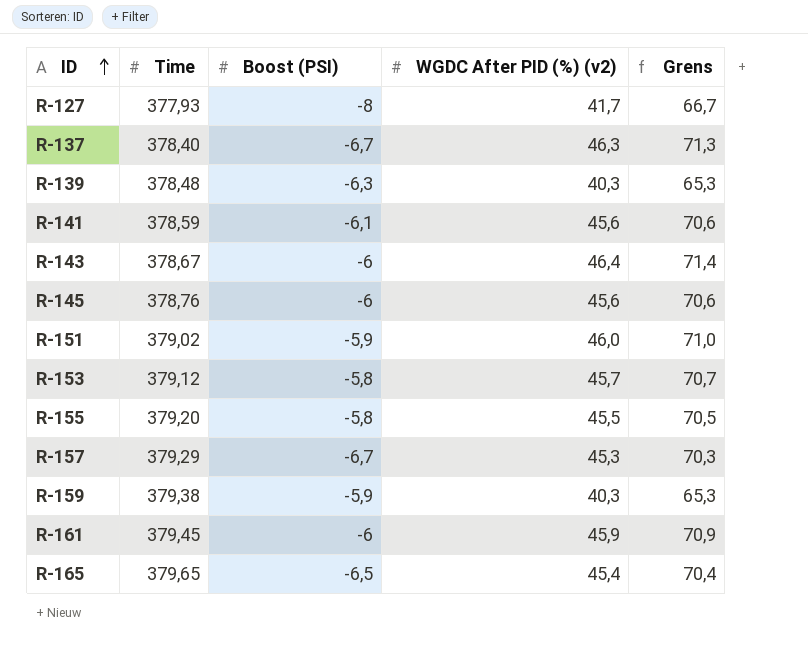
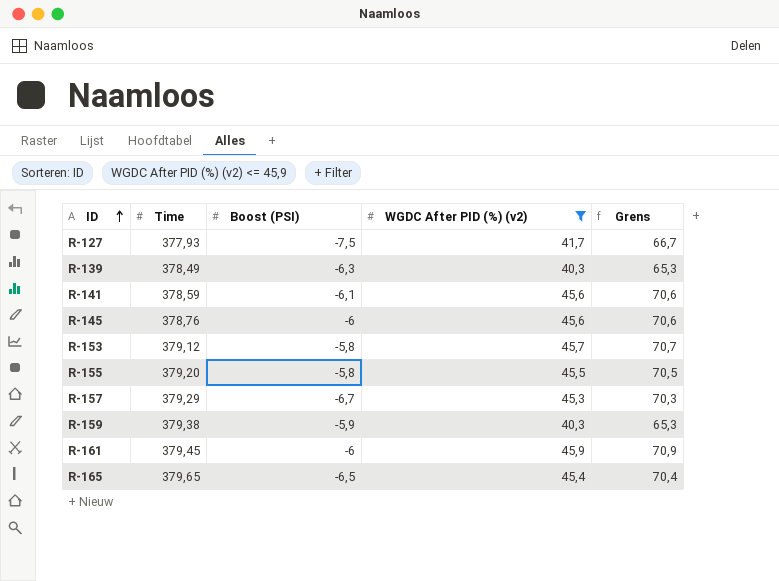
filter: none -> WGDC After PID (%) (v2) <= 45,9
R-127 | Boost (PSI): -8 -> -7,5
R-139 | Time: 378,48 -> 378,49

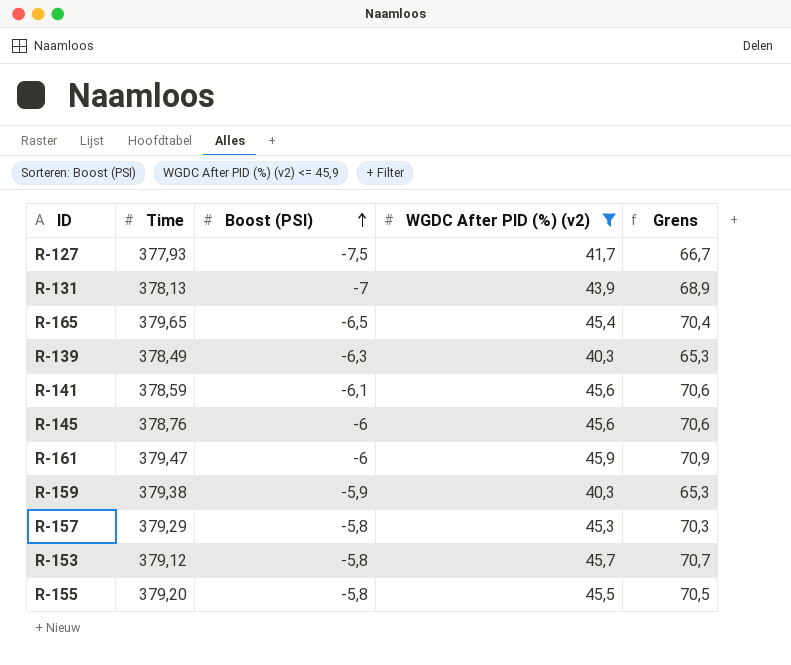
row order: ID ascending -> Boost (PSI) ascending
row R-131: none -> 378,13 | -7 | 43,9 | 68,9
R-161 | Time: 379,45 -> 379,47
R-157 | Boost (PSI): -6,7 -> -5,8

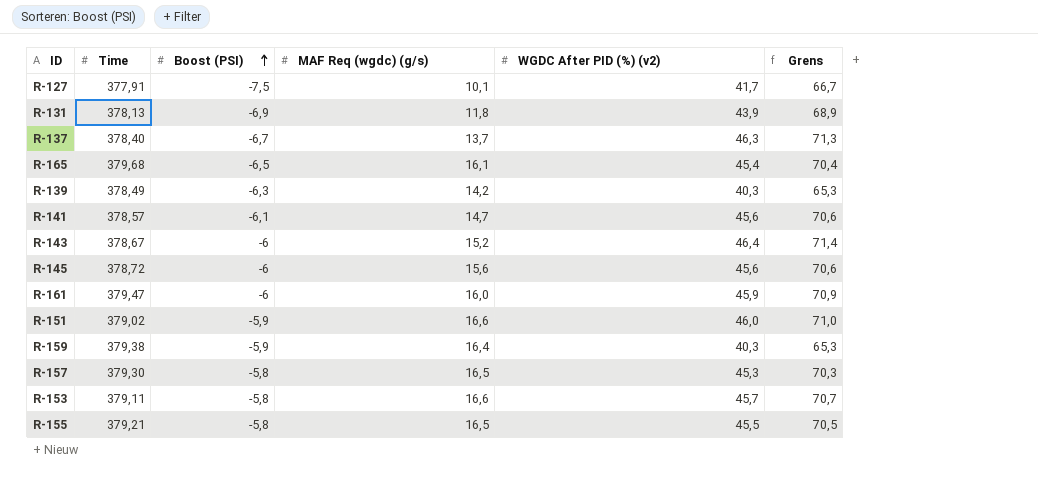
filter: WGDC After PID (%) (v2) <= 45,9 -> none
column MAF Req (wgdc) (g/s) | position: none -> 4
R-127 | Time: 377,93 -> 377,91
R-131 | Boost (PSI): -7 -> -6,9
R-165 | Time: 379,65 -> 379,68
R-141 | Time: 378,59 -> 378,57
R-145 | Time: 378,76 -> 378,72
R-157 | Time: 379,29 -> 379,30
R-153 | Time: 379,12 -> 379,11
R-155 | Time: 379,20 -> 379,21

